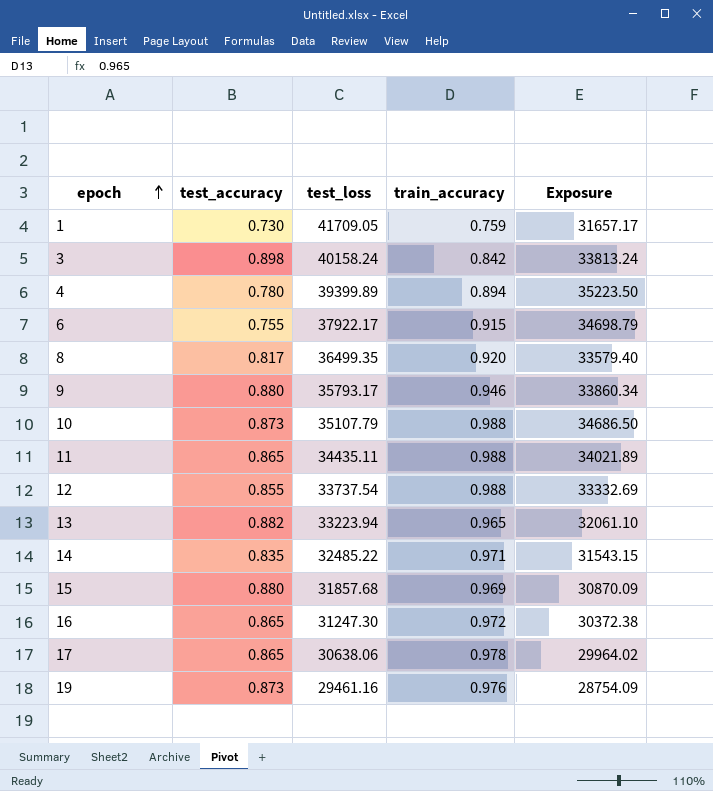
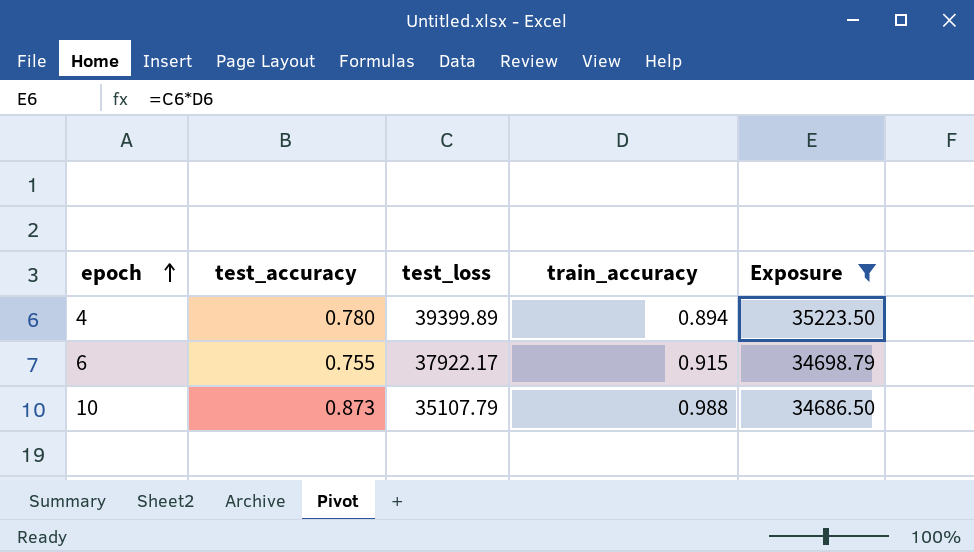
filter: none -> Exposure >= 34686.50

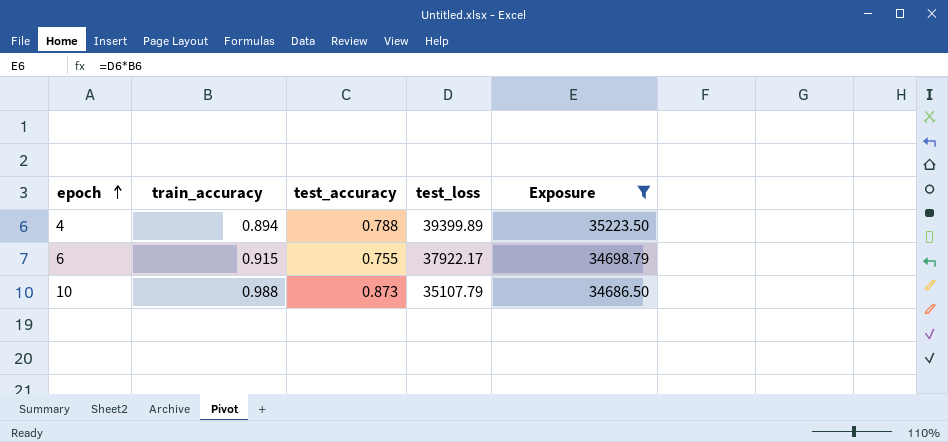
column train_accuracy | position: 4 -> 2
4 | test_accuracy: 0.780 -> 0.788

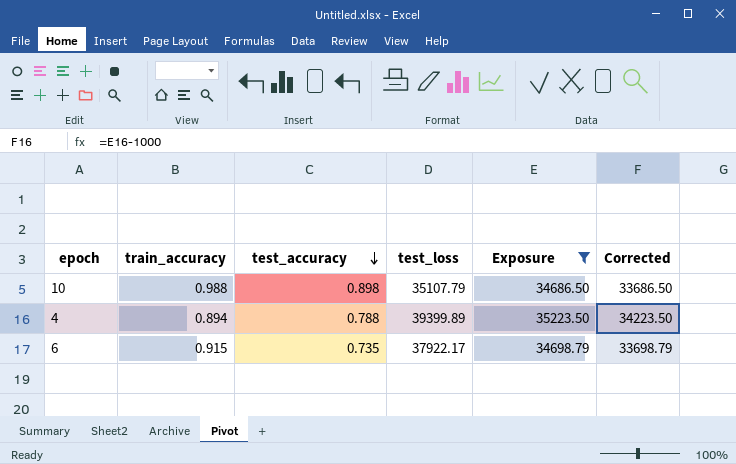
row order: epoch ascending -> test_accuracy descending
column Corrected | formula: none -> [Exposure] - 1000
10 | test_accuracy: 0.873 -> 0.898
6 | test_accuracy: 0.755 -> 0.735

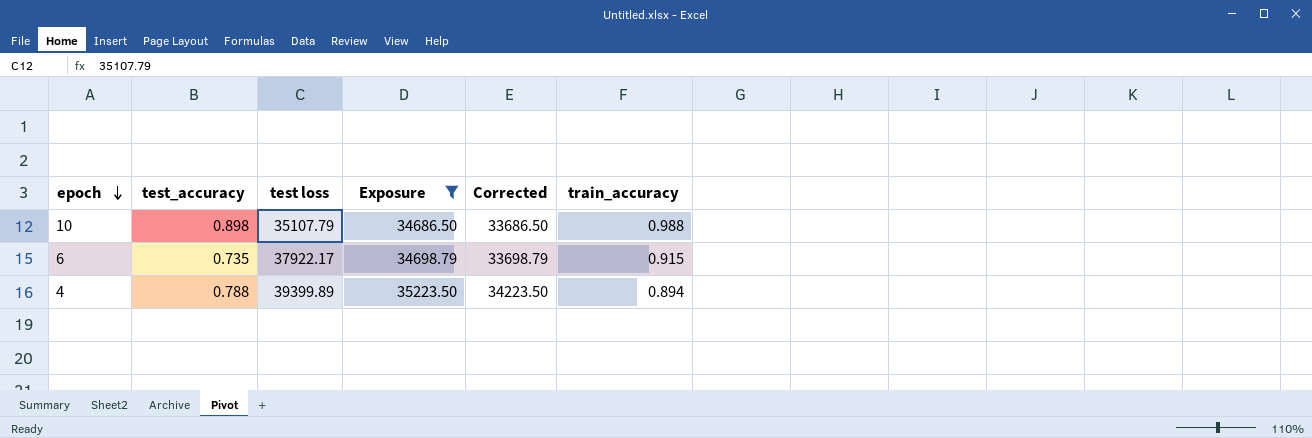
row order: test_accuracy descending -> epoch descending
column name: test_loss -> test loss
column train_accuracy | position: 2 -> 6

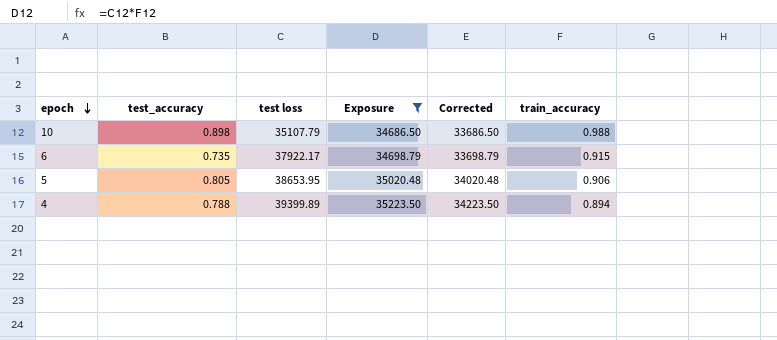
row 5: none -> 0.805 | 38653.95 | 35020.48 | 34020.48 | 0.906

